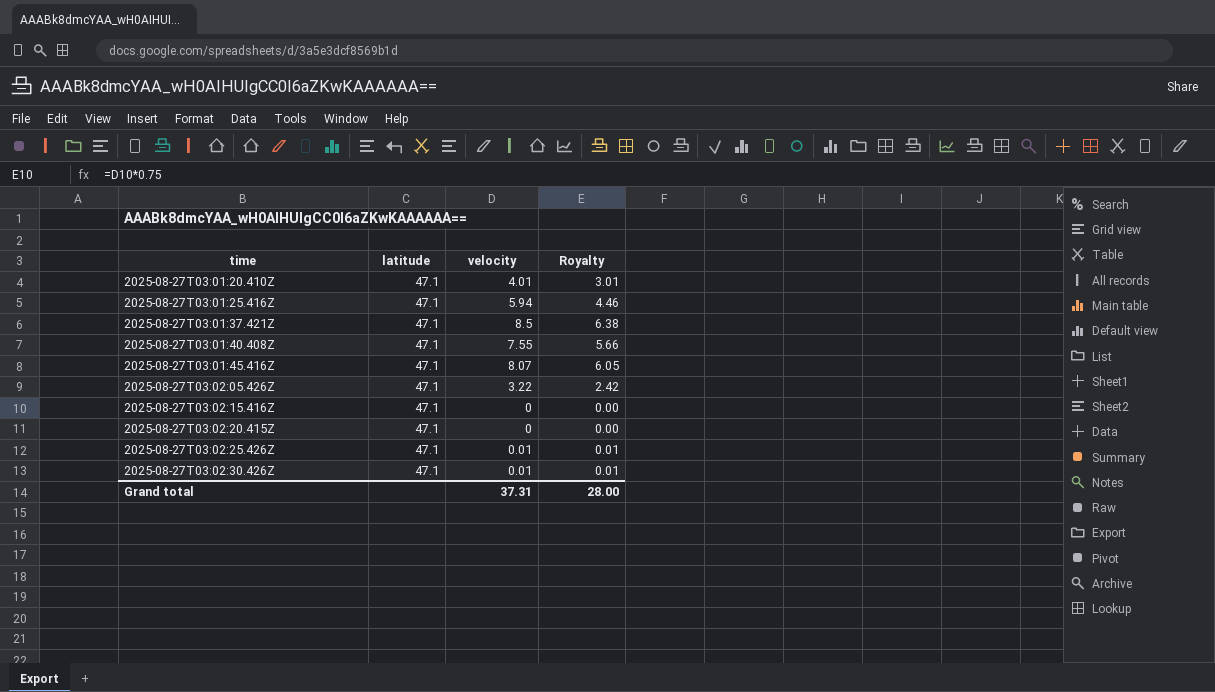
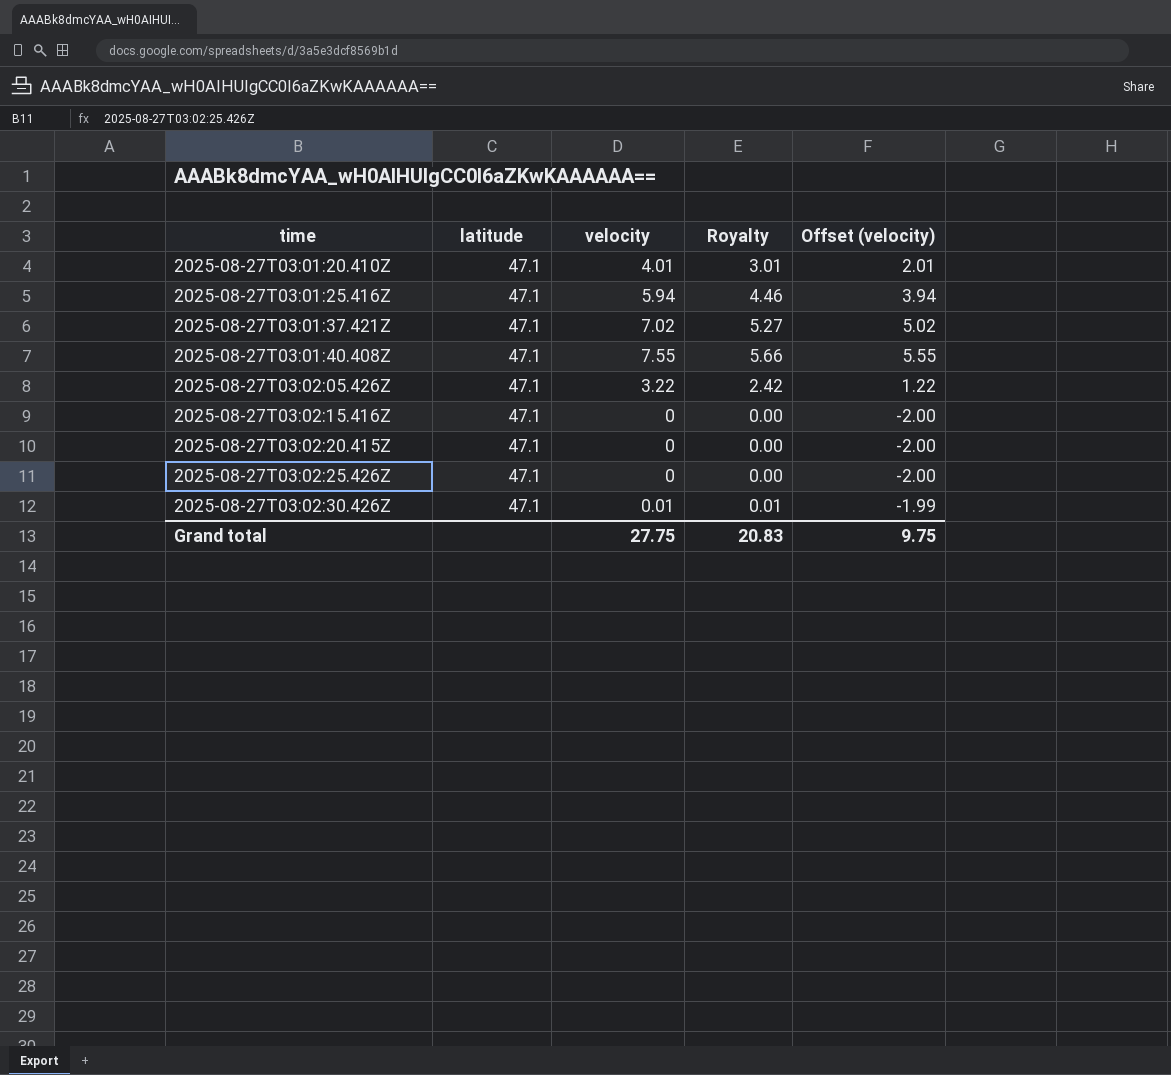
column Offset (velocity) | formula: none -> [velocity] - 2
row 2025-08-27T03:01:45.416Z: 47.1 | 8.07 | 6.05 -> none
2025-08-27T03:01:37.421Z | velocity: 8.5 -> 7.02
2025-08-27T03:01:37.421Z | Royalty: 6.38 -> 5.27
2025-08-27T03:02:25.426Z | velocity: 0.01 -> 0
2025-08-27T03:02:25.426Z | Royalty: 0.01 -> 0.00
Grand total | velocity: 37.31 -> 27.75
Grand total | Royalty: 28.00 -> 20.83

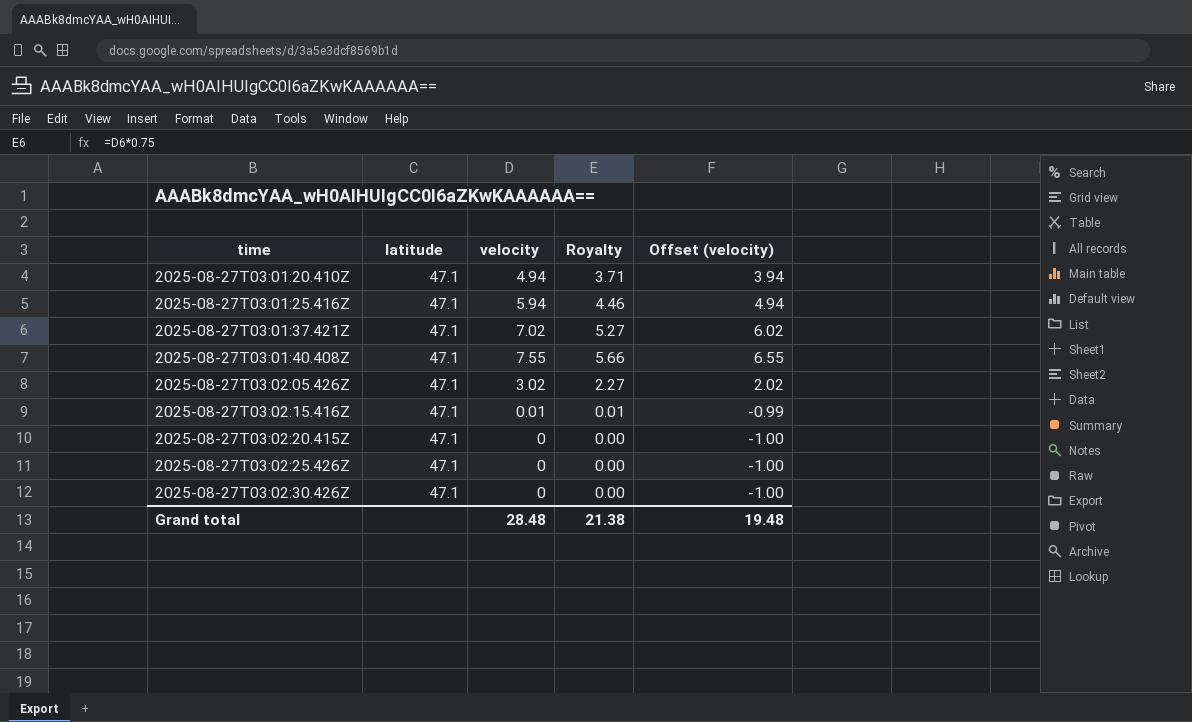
column Offset (velocity) | formula: [velocity] - 2 -> [velocity] - 1
2025-08-27T03:01:20.410Z | velocity: 4.01 -> 4.94
2025-08-27T03:01:20.410Z | Royalty: 3.01 -> 3.71
2025-08-27T03:02:05.426Z | velocity: 3.22 -> 3.02
2025-08-27T03:02:05.426Z | Royalty: 2.42 -> 2.27
2025-08-27T03:02:15.416Z | velocity: 0 -> 0.01
2025-08-27T03:02:15.416Z | Royalty: 0.00 -> 0.01
2025-08-27T03:02:30.426Z | velocity: 0.01 -> 0
2025-08-27T03:02:30.426Z | Royalty: 0.01 -> 0.00
Grand total | velocity: 27.75 -> 28.48
Grand total | Royalty: 20.83 -> 21.38
Grand total | Offset (velocity): 9.75 -> 19.48

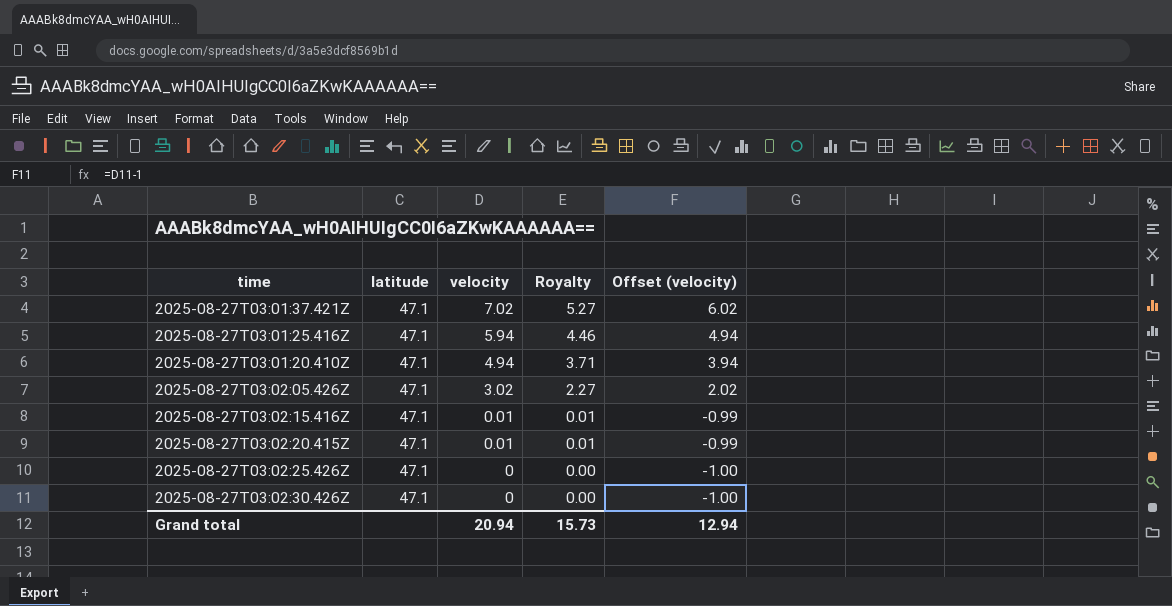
row order: time ascending -> velocity descending
row 2025-08-27T03:01:40.408Z: 47.1 | 7.55 | 5.66 | 6.55 -> none
2025-08-27T03:02:20.415Z | velocity: 0 -> 0.01
2025-08-27T03:02:20.415Z | Royalty: 0.00 -> 0.01
2025-08-27T03:02:20.415Z | Offset (velocity): -1.00 -> -0.99
Grand total | velocity: 28.48 -> 20.94
Grand total | Royalty: 21.38 -> 15.73
Grand total | Offset (velocity): 19.48 -> 12.94

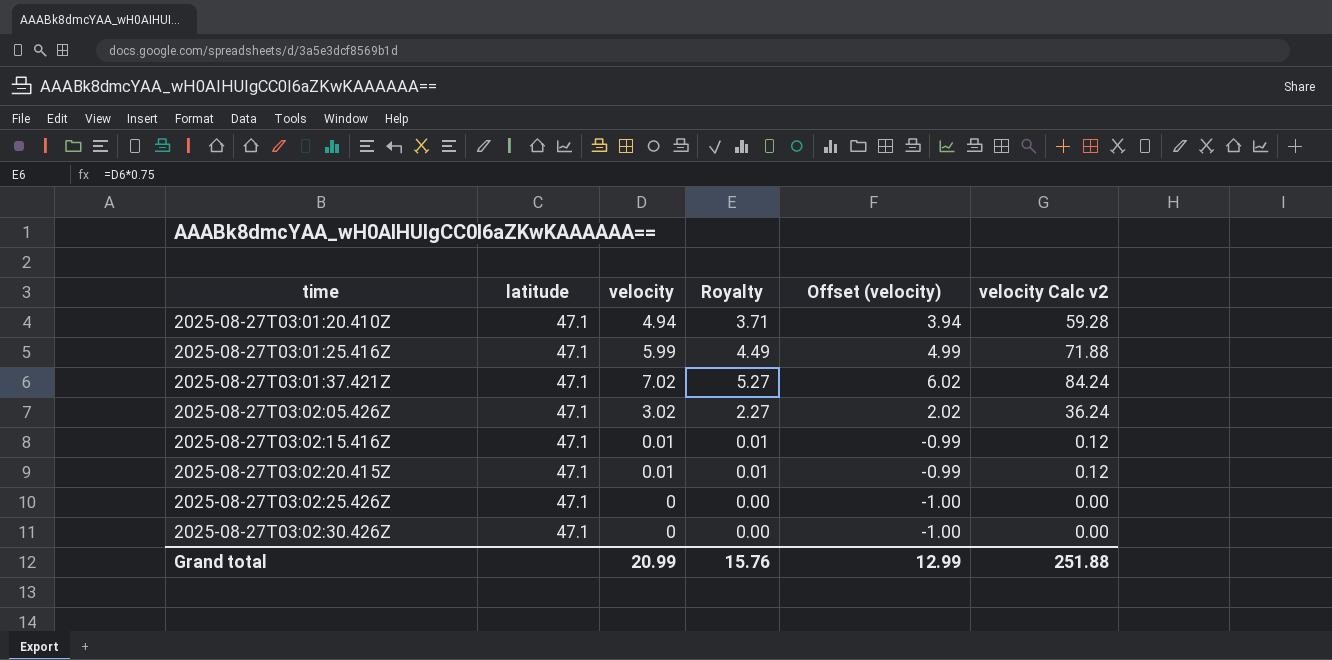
row order: velocity descending -> time ascending
column velocity Calc v2 | formula: none -> [velocity] * 12
2025-08-27T03:01:25.416Z | velocity: 5.94 -> 5.99
2025-08-27T03:01:25.416Z | Royalty: 4.46 -> 4.49
2025-08-27T03:01:25.416Z | Offset (velocity): 4.94 -> 4.99
Grand total | velocity: 20.94 -> 20.99
Grand total | Royalty: 15.73 -> 15.76
Grand total | Offset (velocity): 12.94 -> 12.99

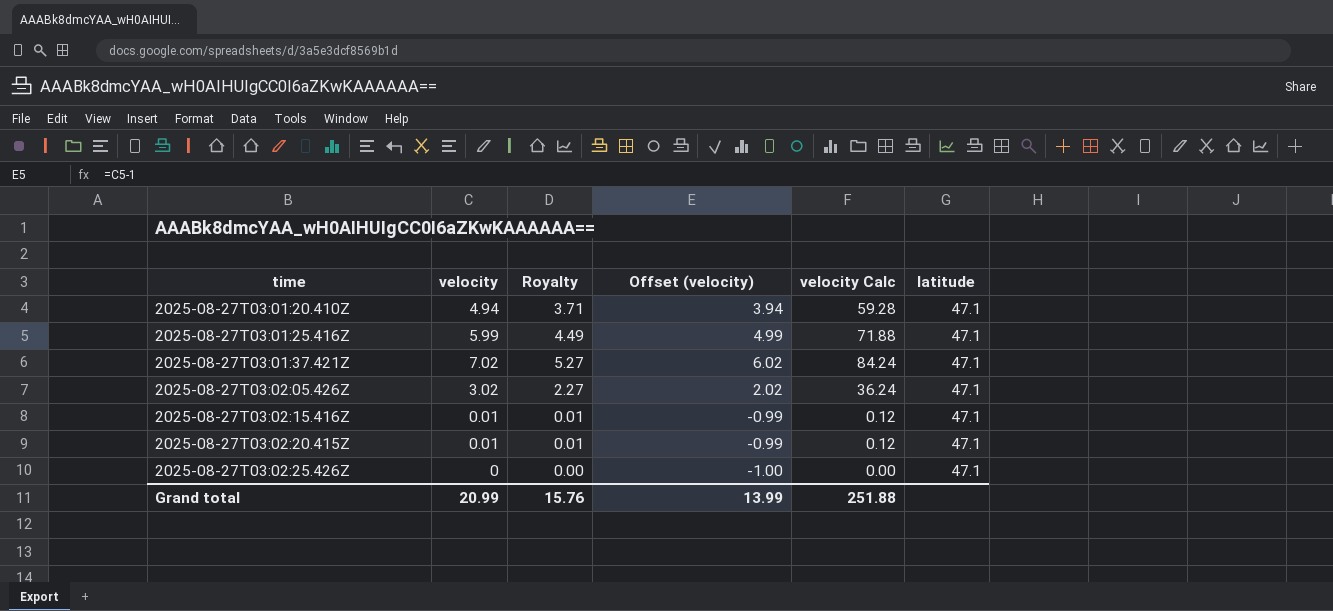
column name: velocity Calc v2 -> velocity Calc
column latitude | position: 2 -> 6
row 2025-08-27T03:02:30.426Z: 47.1 | 0 | 0.00 | -1.00 | 0.00 -> none
Grand total | Offset (velocity): 12.99 -> 13.99

